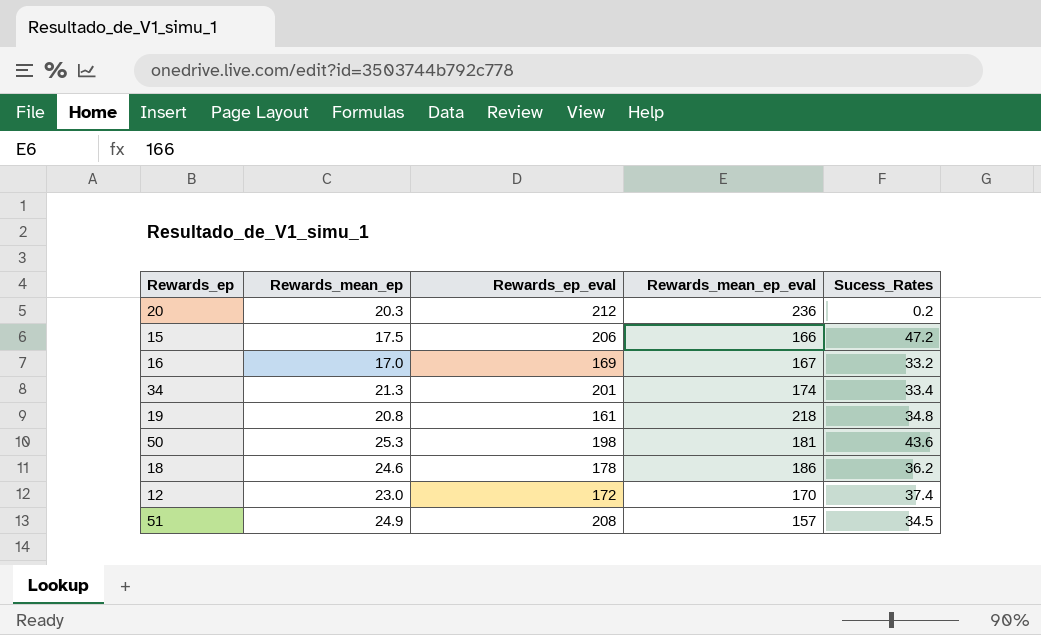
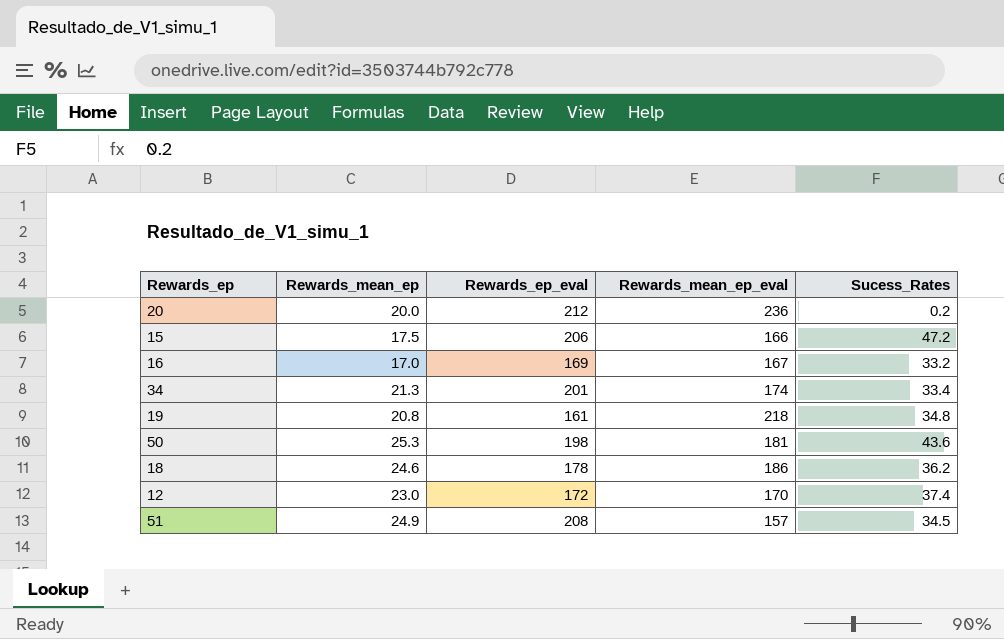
20 | Rewards_mean_ep: 20.3 -> 20.0

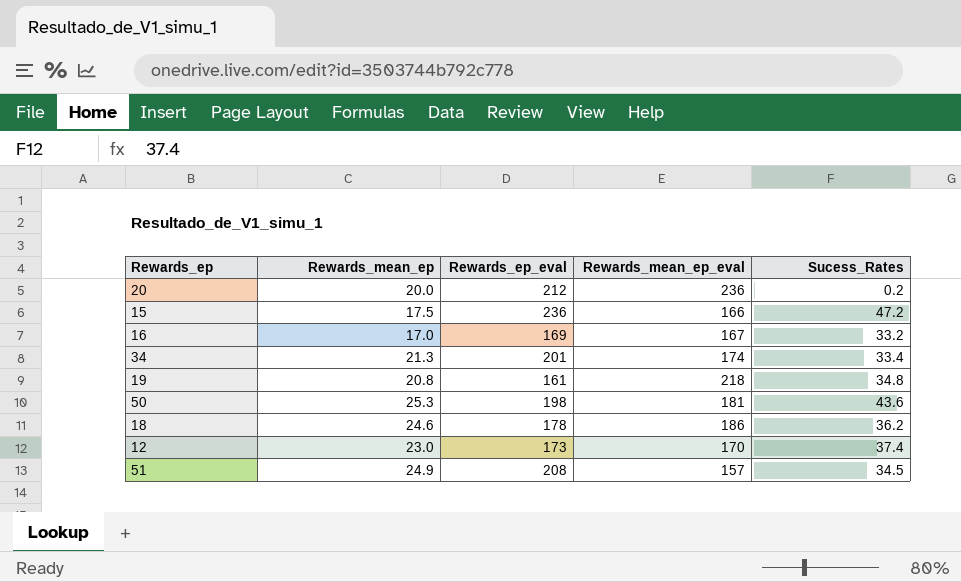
15 | Rewards_ep_eval: 206 -> 236
12 | Rewards_ep_eval: 172 -> 173

